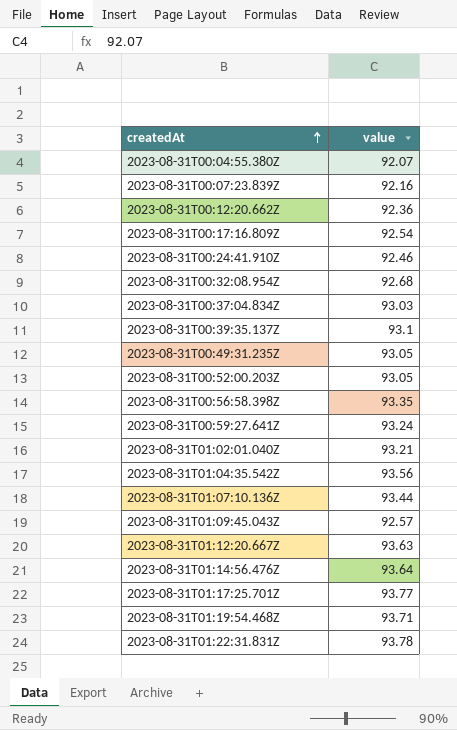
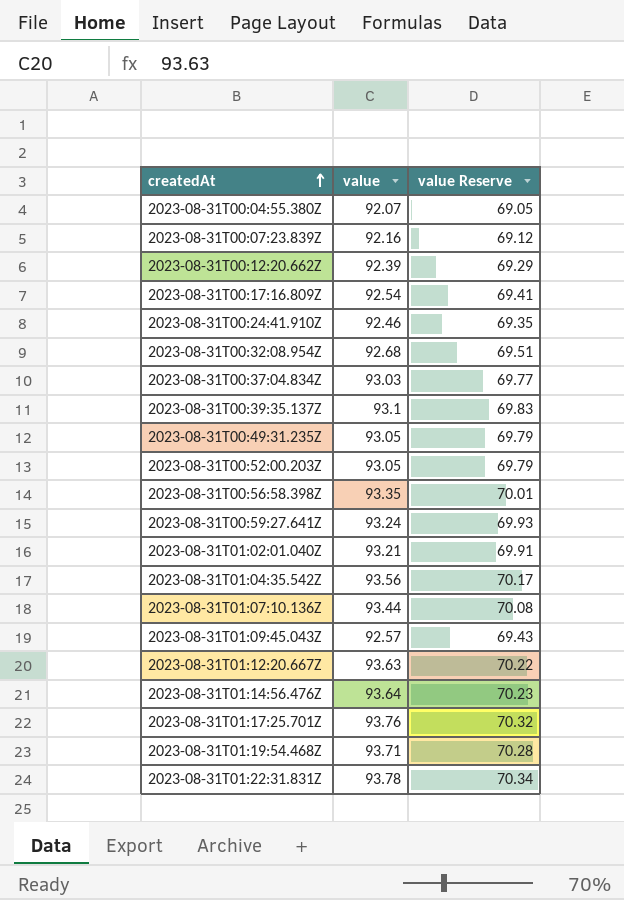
column value Reserve | formula: none -> [value] * 0.75
2023-08-31T00:12:20.662Z | value: 92.36 -> 92.39
2023-08-31T01:17:25.701Z | value: 93.77 -> 93.76

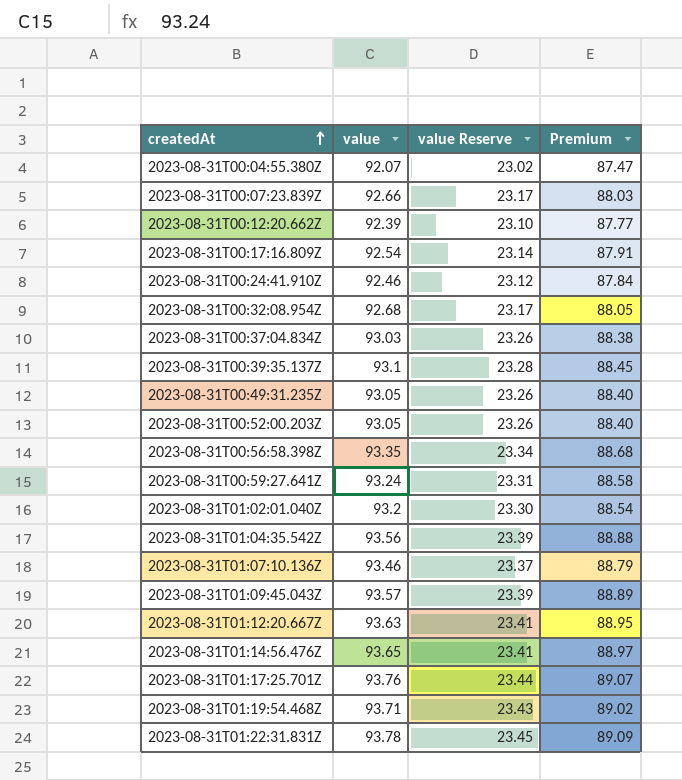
column value Reserve | formula: [value] * 0.75 -> [value] * 0.25
column Premium | formula: none -> [value] * 0.95
2023-08-31T00:07:23.839Z | value: 92.16 -> 92.66
2023-08-31T01:02:01.040Z | value: 93.21 -> 93.2
2023-08-31T01:07:10.136Z | value: 93.44 -> 93.46
2023-08-31T01:09:45.043Z | value: 92.57 -> 93.57
2023-08-31T01:14:56.476Z | value: 93.64 -> 93.65

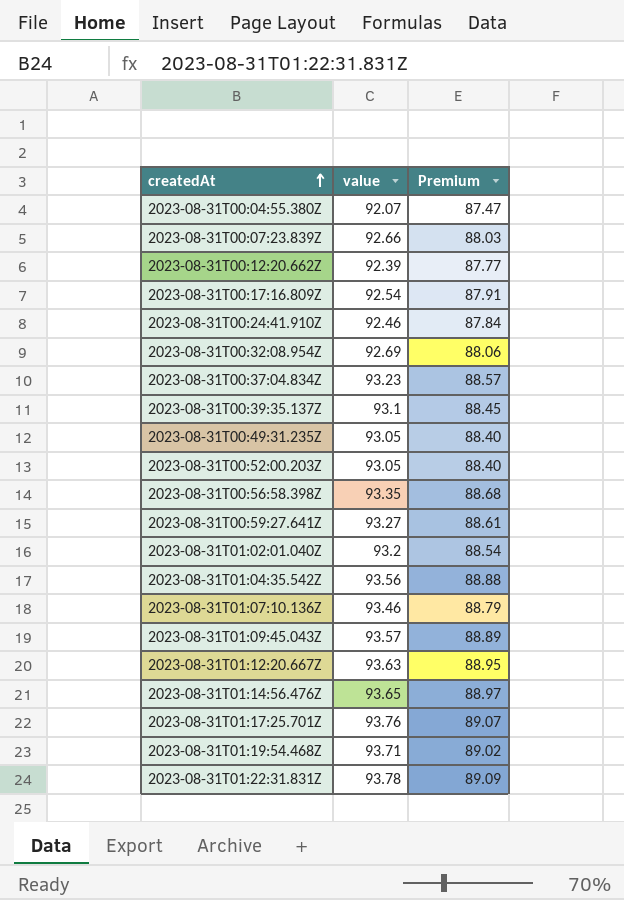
column value Reserve | formula: [value] * 0.25 -> none
2023-08-31T00:32:08.954Z | value: 92.68 -> 92.69
2023-08-31T00:32:08.954Z | Premium: 88.05 -> 88.06
2023-08-31T00:37:04.834Z | value: 93.03 -> 93.23
2023-08-31T00:37:04.834Z | Premium: 88.38 -> 88.57
2023-08-31T00:59:27.641Z | value: 93.24 -> 93.27
2023-08-31T00:59:27.641Z | Premium: 88.58 -> 88.61

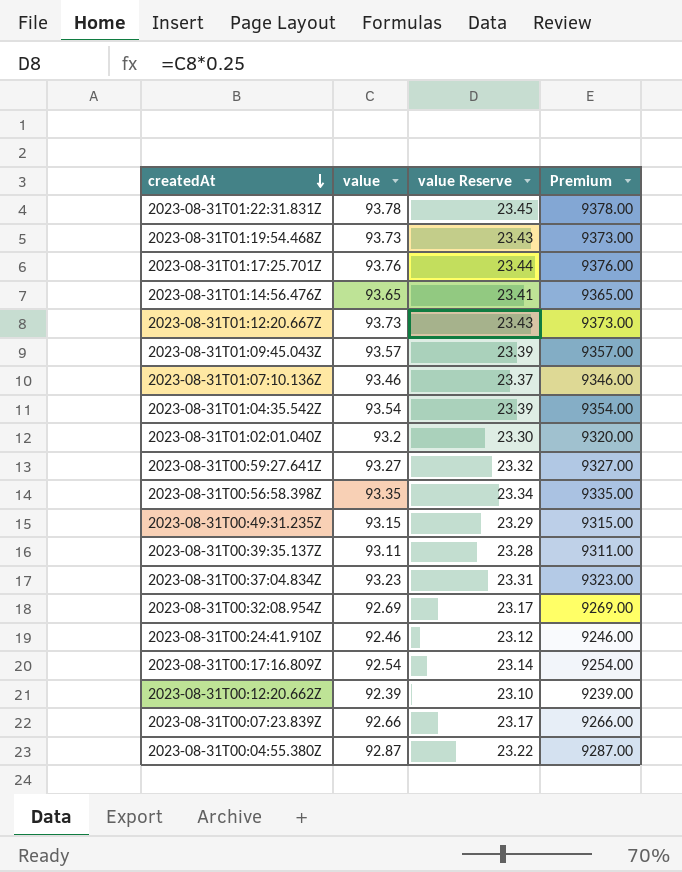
row order: createdAt ascending -> createdAt descending
column value Reserve | formula: none -> [value] * 0.25
column Premium | formula: [value] * 0.95 -> [value] * 100
row 2023-08-31T00:52:00.203Z: 93.05 | 88.40 -> none
2023-08-31T01:19:54.468Z | value: 93.71 -> 93.73
2023-08-31T01:12:20.667Z | value: 93.63 -> 93.73
2023-08-31T01:04:35.542Z | value: 93.56 -> 93.54
2023-08-31T00:49:31.235Z | value: 93.05 -> 93.15
2023-08-31T00:39:35.137Z | value: 93.1 -> 93.11
2023-08-31T00:04:55.380Z | value: 92.07 -> 92.87

